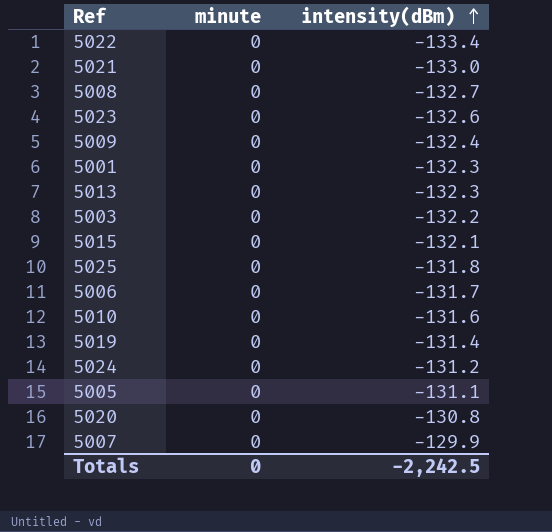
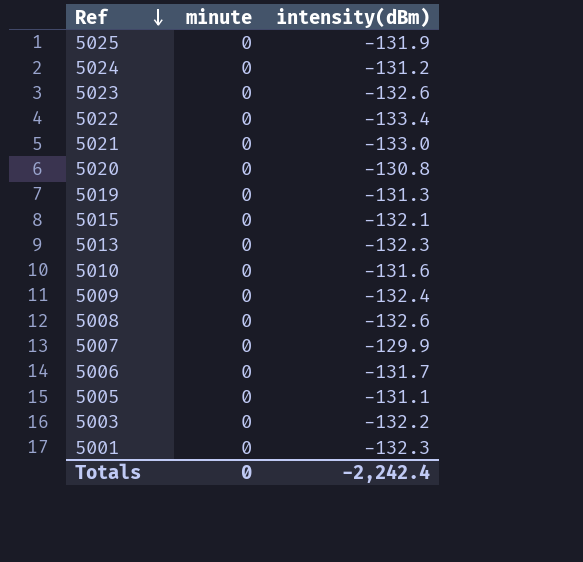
row order: intensity(dBm) ascending -> Ref descending
5025 | intensity(dBm): -131.8 -> -131.9
5019 | intensity(dBm): -131.4 -> -131.3
5008 | intensity(dBm): -132.7 -> -132.6
Totals | intensity(dBm): -2,242.5 -> -2,242.4

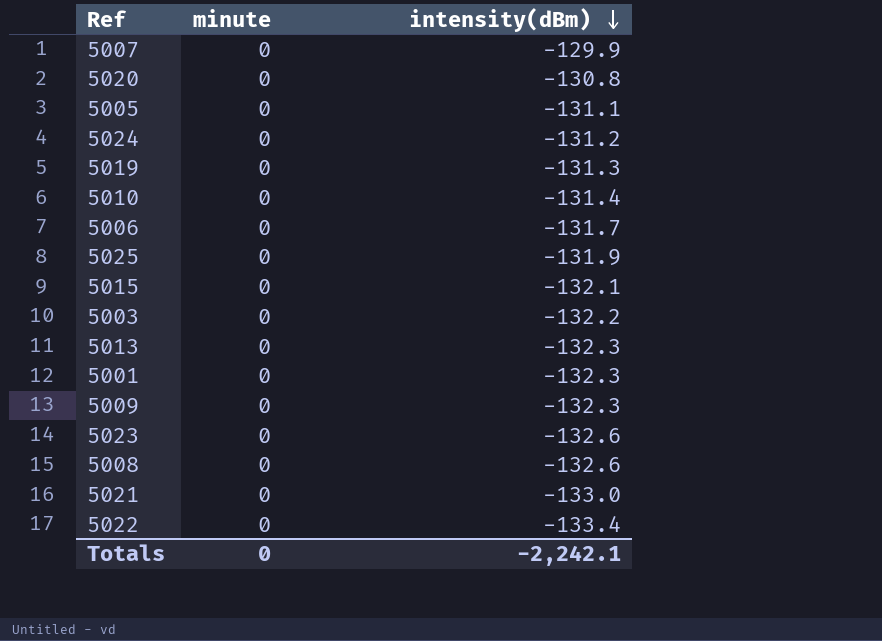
row order: Ref descending -> intensity(dBm) descending
5010 | intensity(dBm): -131.6 -> -131.4
5009 | intensity(dBm): -132.4 -> -132.3
Totals | intensity(dBm): -2,242.4 -> -2,242.1

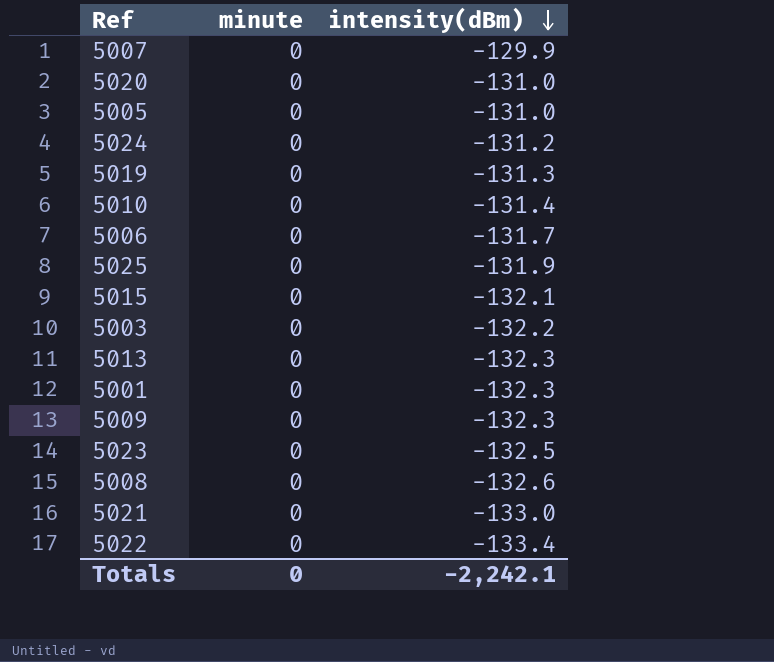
5020 | intensity(dBm): -130.8 -> -131.0
5005 | intensity(dBm): -131.1 -> -131.0
5023 | intensity(dBm): -132.6 -> -132.5

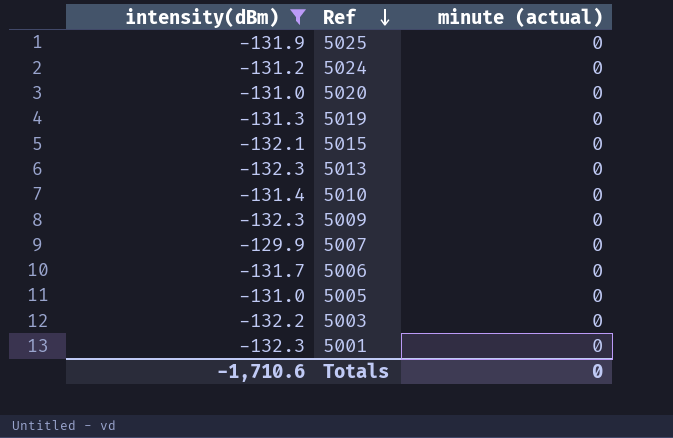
filter: none -> intensity(dBm) >= -132.3
row order: intensity(dBm) descending -> Ref descending
column intensity(dBm) | position: 3 -> 1
column name: minute -> minute (actual)
Totals | intensity(dBm): -2,242.1 -> -1,710.6

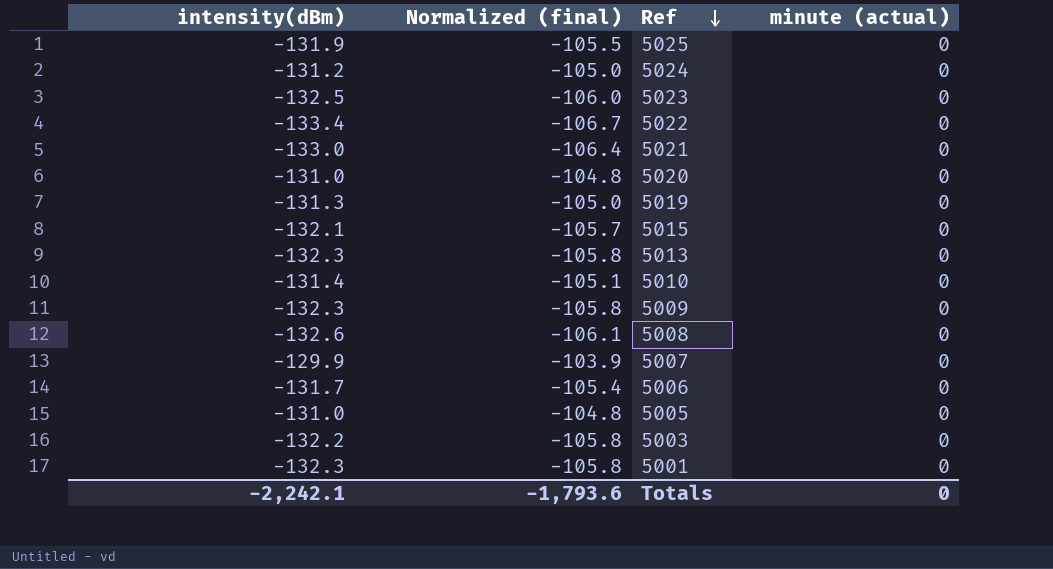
filter: intensity(dBm) >= -132.3 -> none
column Normalized (final) | formula: none -> [intensity(dBm)] * 0.8
Totals | intensity(dBm): -1,710.6 -> -2,242.1

